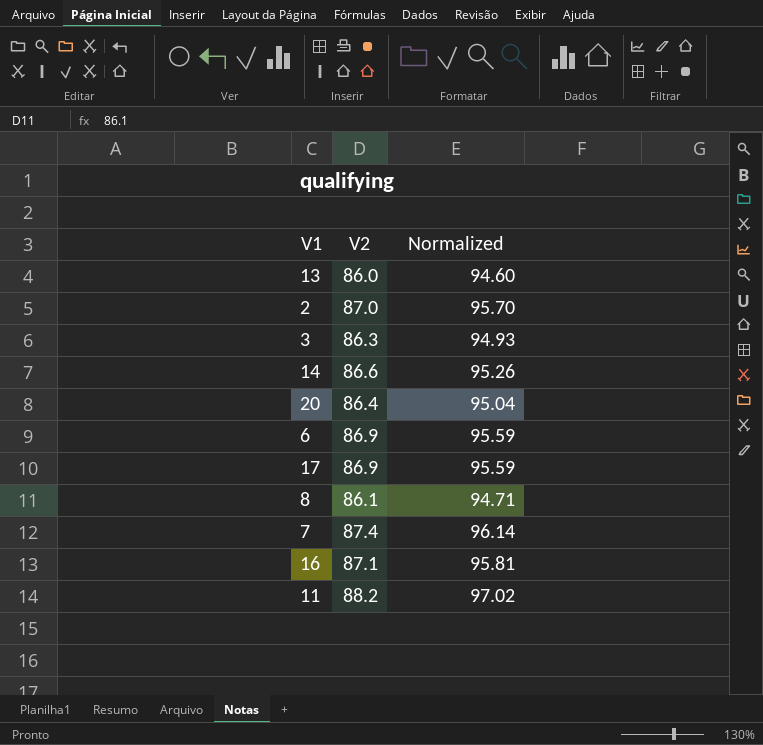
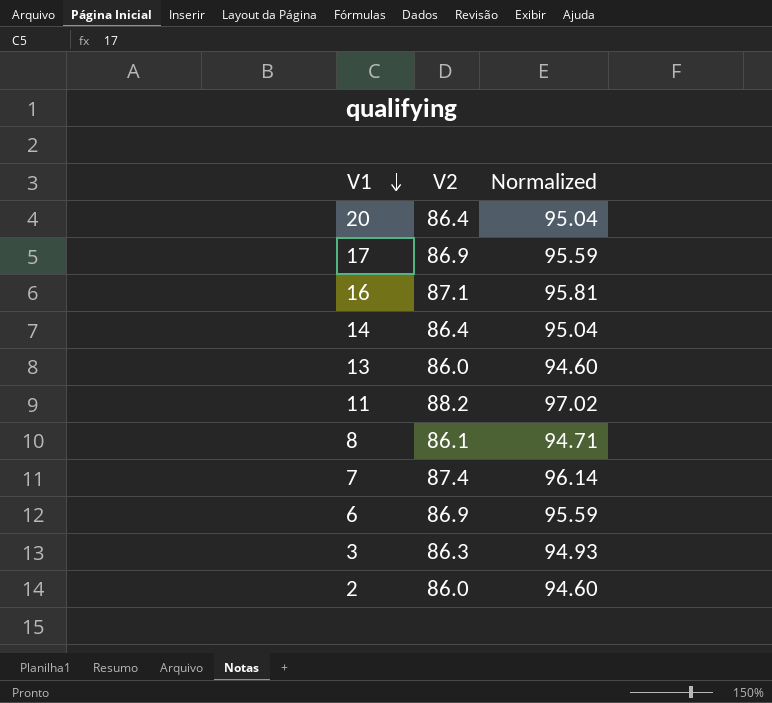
row order: none -> V1 descending
14 | V2: 86.6 -> 86.4
14 | Normalized: 95.26 -> 95.04
2 | V2: 87.0 -> 86.0
2 | Normalized: 95.70 -> 94.60

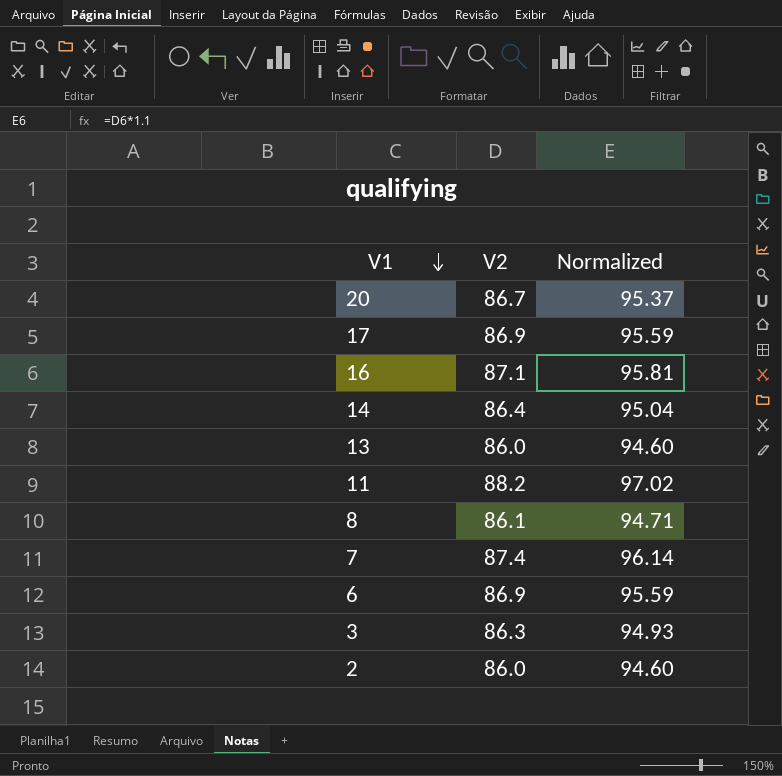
20 | V2: 86.4 -> 86.7
20 | Normalized: 95.04 -> 95.37

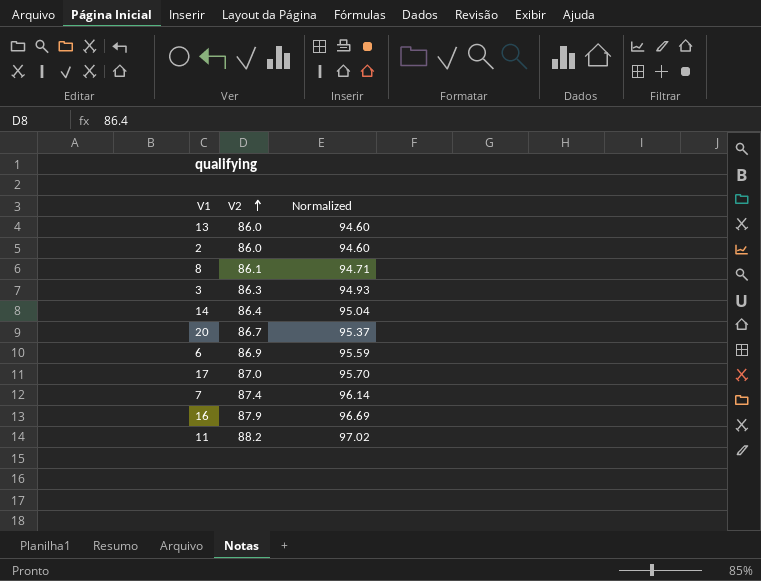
row order: V1 descending -> V2 ascending
17 | V2: 86.9 -> 87.0
17 | Normalized: 95.59 -> 95.70
16 | V2: 87.1 -> 87.9
16 | Normalized: 95.81 -> 96.69

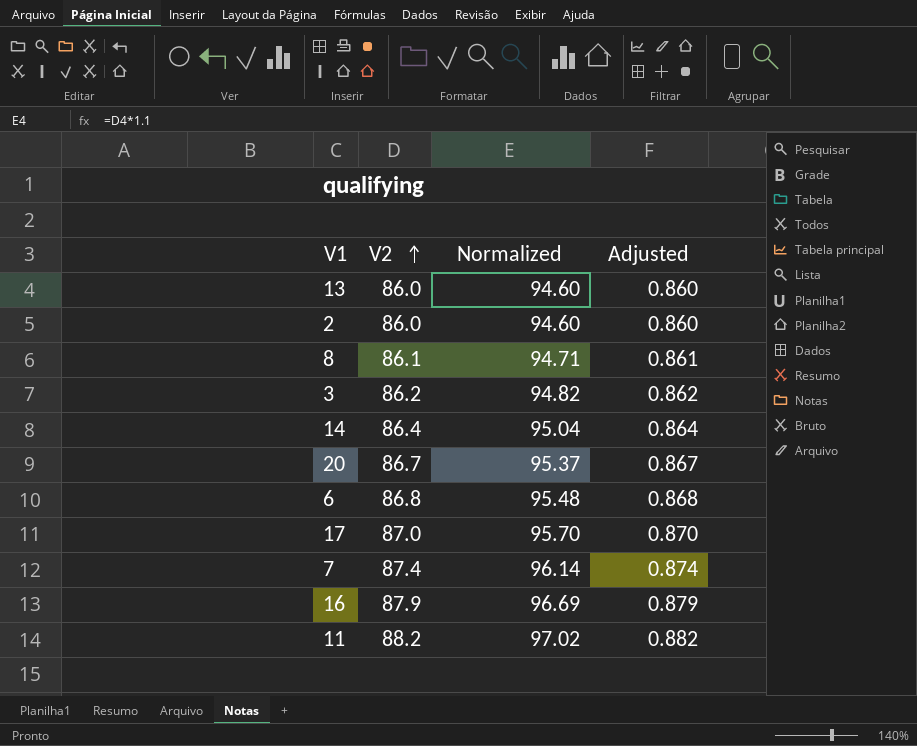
column Adjusted | formula: none -> [V2] * 0.01
3 | V2: 86.3 -> 86.2
3 | Normalized: 94.93 -> 94.82
6 | V2: 86.9 -> 86.8
6 | Normalized: 95.59 -> 95.48

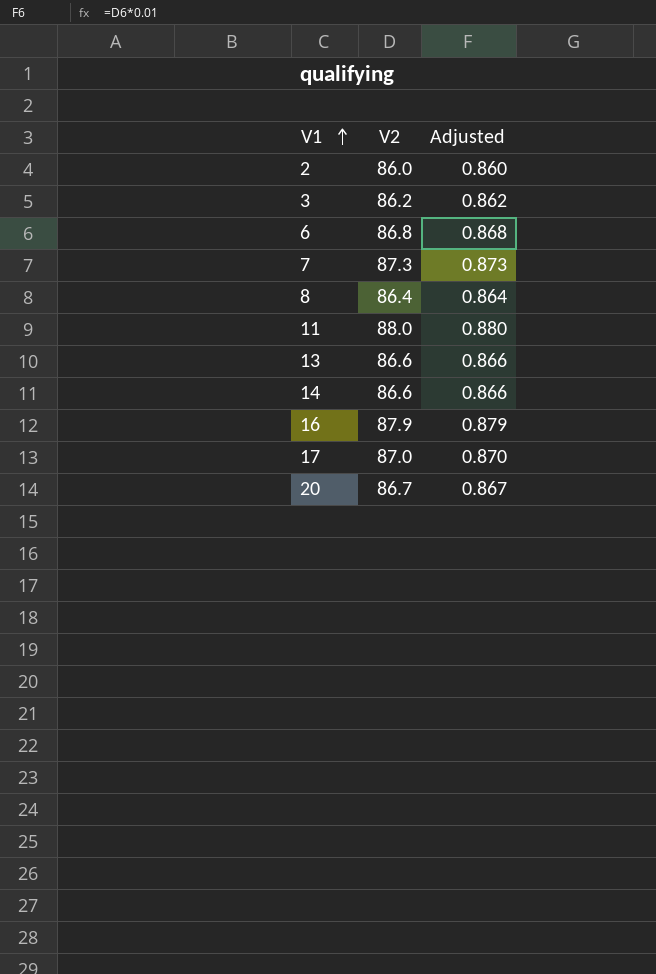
row order: V2 ascending -> V1 ascending
column Normalized | formula: [V2] * 1.1 -> none
7 | V2: 87.4 -> 87.3
7 | Adjusted: 0.874 -> 0.873
8 | V2: 86.1 -> 86.4
8 | Adjusted: 0.861 -> 0.864
11 | V2: 88.2 -> 88.0
11 | Adjusted: 0.882 -> 0.880
13 | V2: 86.0 -> 86.6
13 | Adjusted: 0.860 -> 0.866
14 | V2: 86.4 -> 86.6
14 | Adjusted: 0.864 -> 0.866

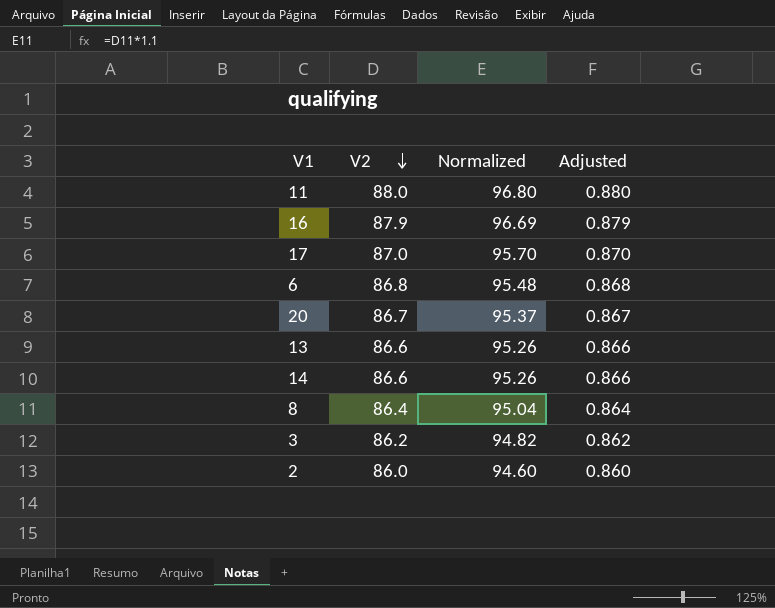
row order: V1 ascending -> V2 descending
column Normalized | formula: none -> [V2] * 1.1
row 7: 87.3 | 0.873 -> none

